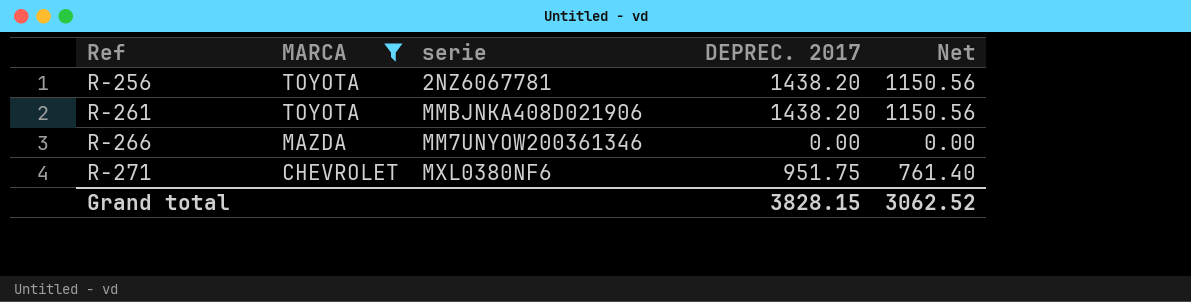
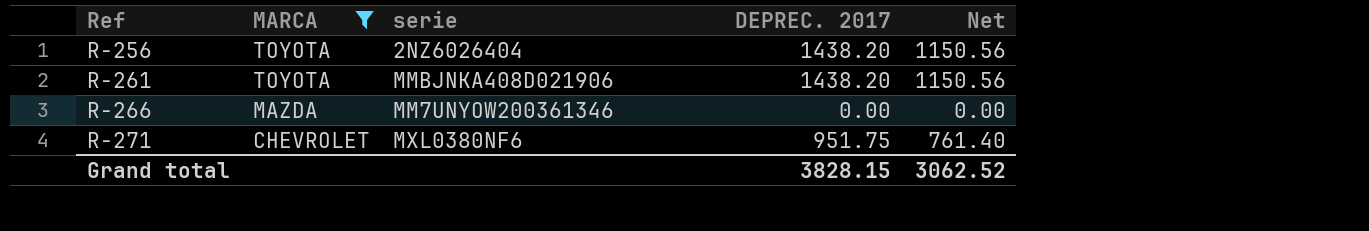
R-256 | serie: 2NZ6067781 -> 2NZ6026404

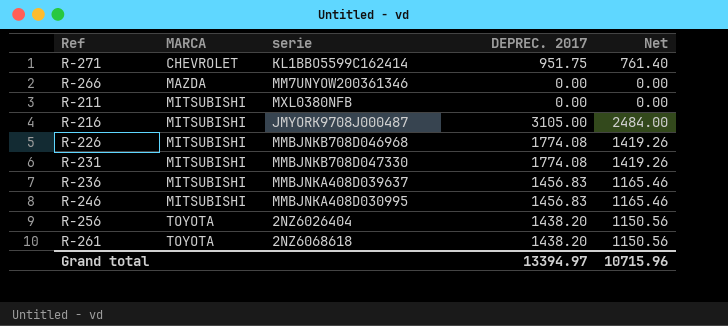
filter: MARCA != MITSUBISHI -> none
row order: Ref ascending -> MARCA ascending
R-271 | serie: MXL0380NF6 -> KL1BBO5599C162414
R-261 | serie: MMBJNKA408D021906 -> 2NZ6068618
Grand total | DEPREC. 2017: 3828.15 -> 13394.97
Grand total | Net: 3062.52 -> 10715.96

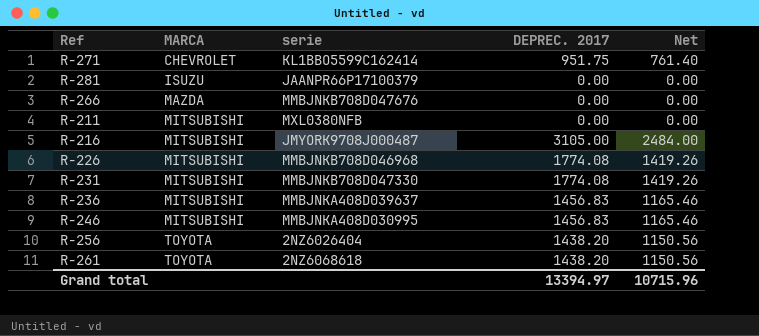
row R-281: none -> ISUZU | JAANPR66P17100379 | 0.00 | 0.00
R-266 | serie: MM7UNYOW200361346 -> MMBJNKB708D047676

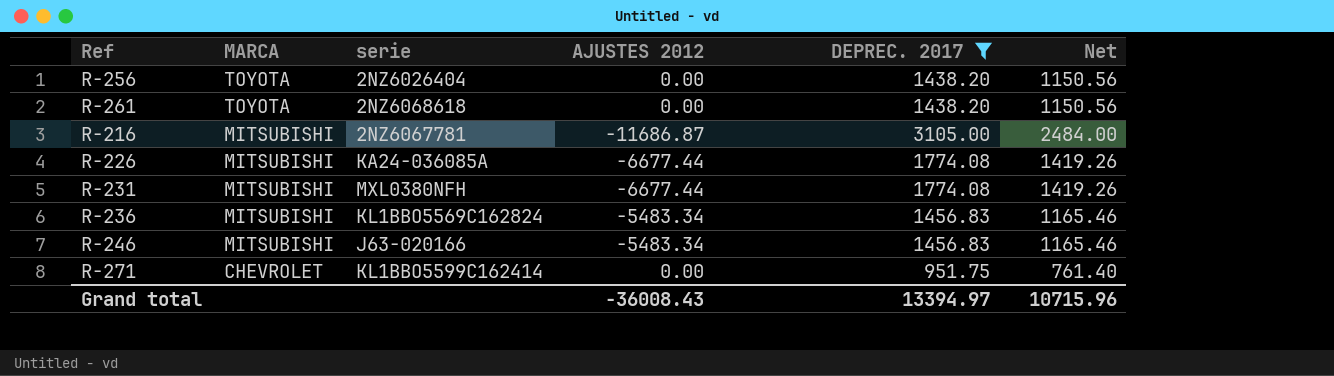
filter: none -> DEPREC. 2017 != 0.00
row order: MARCA ascending -> MARCA descending
column AJUSTES 2012 | position: none -> 4
R-216 | serie: JMYORK9708J000487 -> 2NZ6067781
R-226 | serie: MMBJNKB708D046968 -> KA24-036085A
R-231 | serie: MMBJNKB708D047330 -> MXL0380NFH
R-236 | serie: MMBJNKA408D039637 -> KL1BBO5569C162824
R-246 | serie: MMBJNKA408D030995 -> J63-020166

